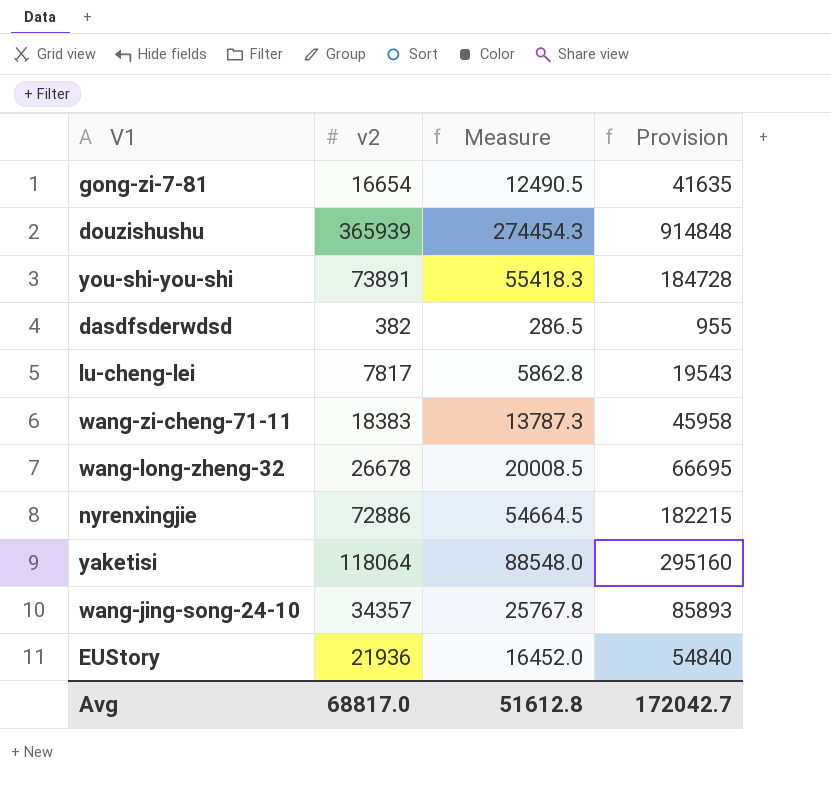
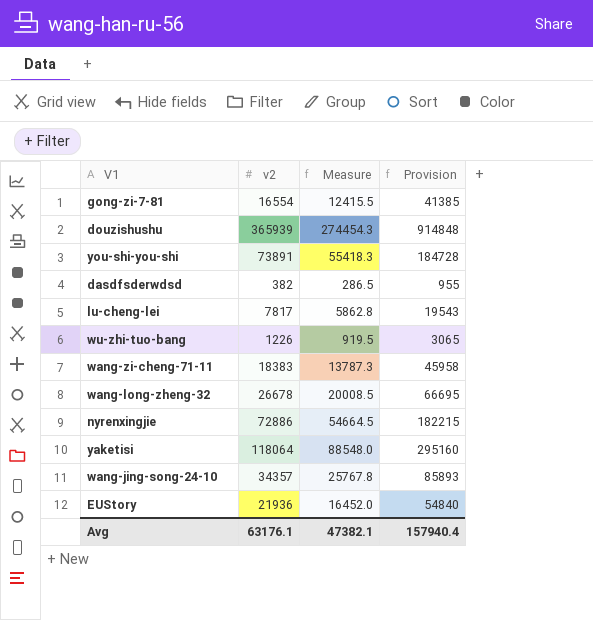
gong-zi-7-81 | v2: 16654 -> 16554
gong-zi-7-81 | Measure: 12490.5 -> 12415.5
gong-zi-7-81 | Provision: 41635 -> 41385
row wu-zhi-tuo-bang: none -> 1226 | 919.5 | 3065
Avg | v2: 68817.0 -> 63176.1
Avg | Measure: 51612.8 -> 47382.1
Avg | Provision: 172042.7 -> 157940.4

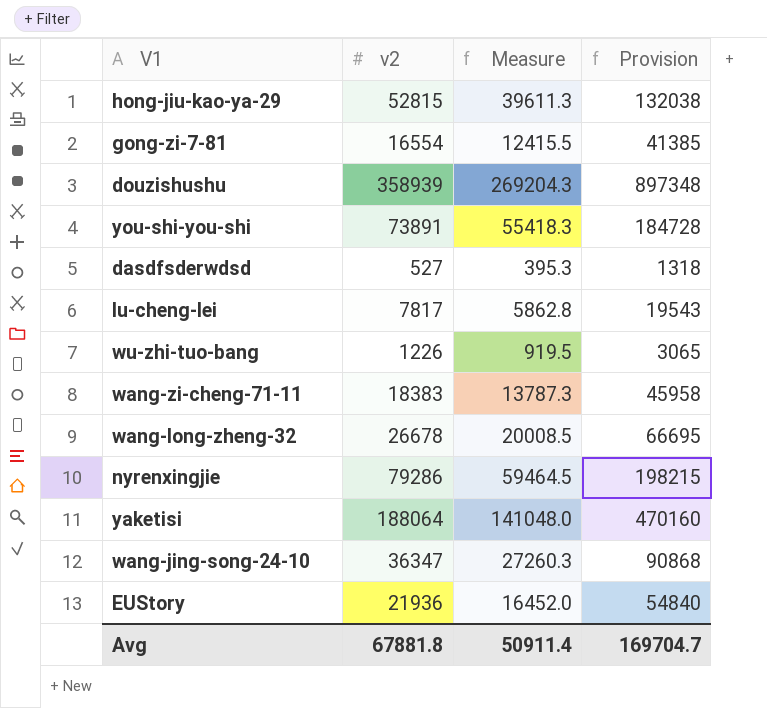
row hong-jiu-kao-ya-29: none -> 52815 | 39611.3 | 132038
douzishushu | v2: 365939 -> 358939
douzishushu | Measure: 274454.3 -> 269204.3
douzishushu | Provision: 914848 -> 897348
dasdfsderwdsd | v2: 382 -> 527
dasdfsderwdsd | Measure: 286.5 -> 395.3
dasdfsderwdsd | Provision: 955 -> 1318
nyrenxingjie | v2: 72886 -> 79286
nyrenxingjie | Measure: 54664.5 -> 59464.5
nyrenxingjie | Provision: 182215 -> 198215
yaketisi | v2: 118064 -> 188064
yaketisi | Measure: 88548.0 -> 141048.0
yaketisi | Provision: 295160 -> 470160
wang-jing-song-24-10 | v2: 34357 -> 36347
wang-jing-song-24-10 | Measure: 25767.8 -> 27260.3
wang-jing-song-24-10 | Provision: 85893 -> 90868
Avg | v2: 63176.1 -> 67881.8
Avg | Measure: 47382.1 -> 50911.4
Avg | Provision: 157940.4 -> 169704.7

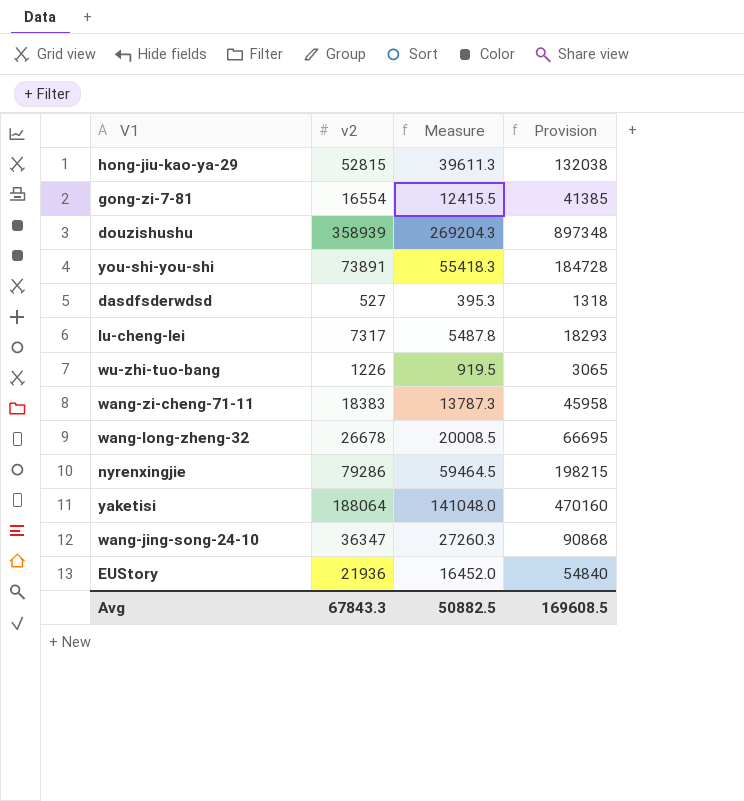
lu-cheng-lei | v2: 7817 -> 7317
lu-cheng-lei | Measure: 5862.8 -> 5487.8
lu-cheng-lei | Provision: 19543 -> 18293
Avg | v2: 67881.8 -> 67843.3
Avg | Measure: 50911.4 -> 50882.5
Avg | Provision: 169704.7 -> 169608.5

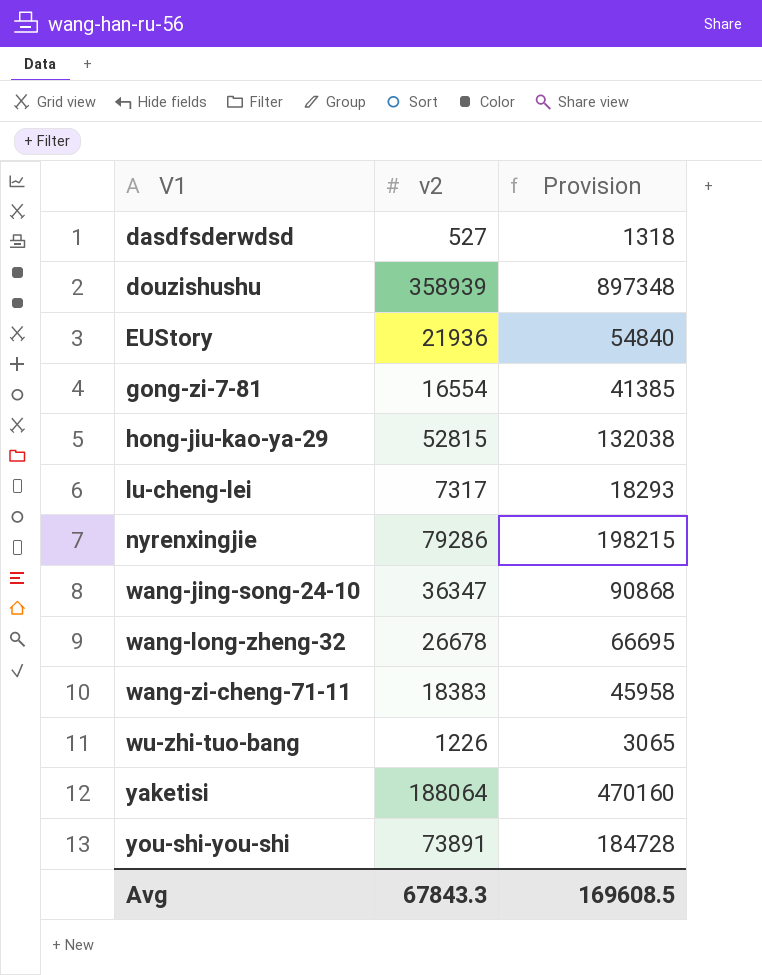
row order: none -> V1 ascending
column Measure | formula: [v2] * 0.75 -> none

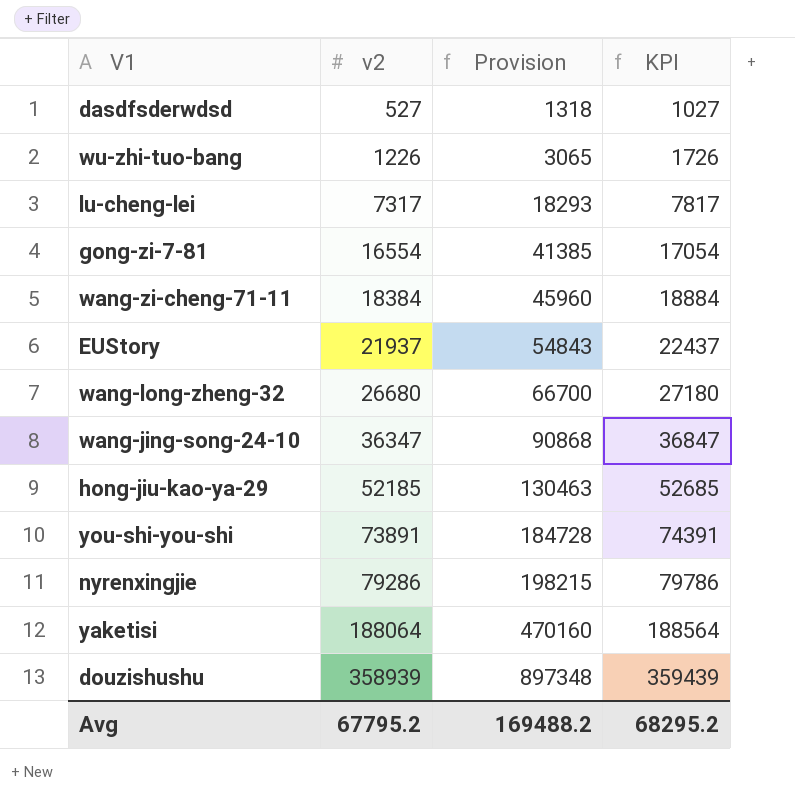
row order: V1 ascending -> v2 ascending
column KPI | formula: none -> [v2] + 500
wang-zi-cheng-71-11 | v2: 18383 -> 18384
wang-zi-cheng-71-11 | Provision: 45958 -> 45960
EUStory | v2: 21936 -> 21937
EUStory | Provision: 54840 -> 54843
wang-long-zheng-32 | v2: 26678 -> 26680
wang-long-zheng-32 | Provision: 66695 -> 66700
hong-jiu-kao-ya-29 | v2: 52815 -> 52185
hong-jiu-kao-ya-29 | Provision: 132038 -> 130463
Avg | v2: 67843.3 -> 67795.2
Avg | Provision: 169608.5 -> 169488.2

